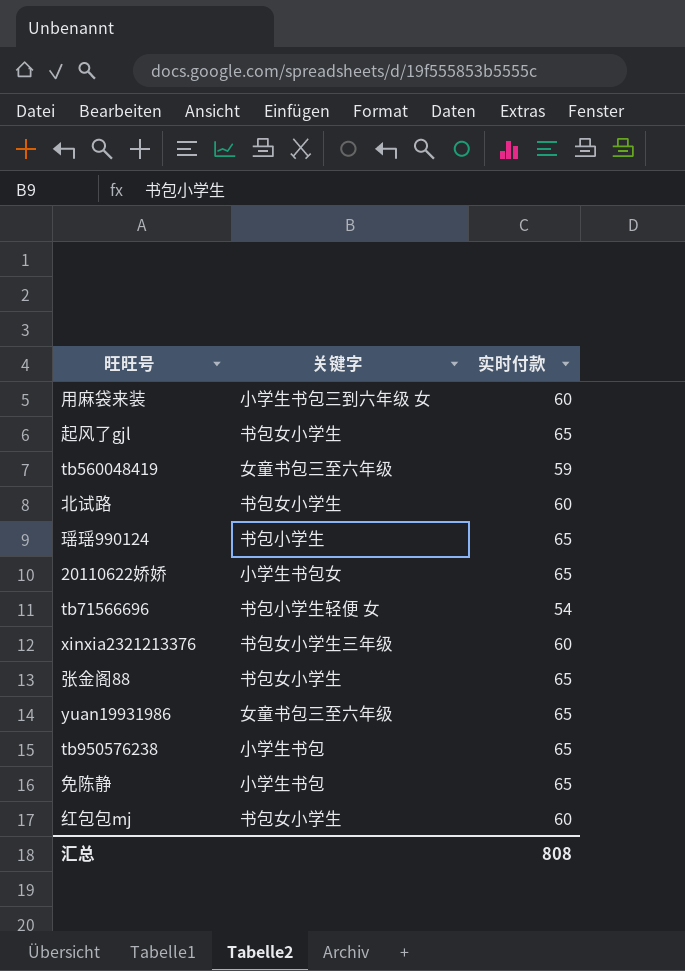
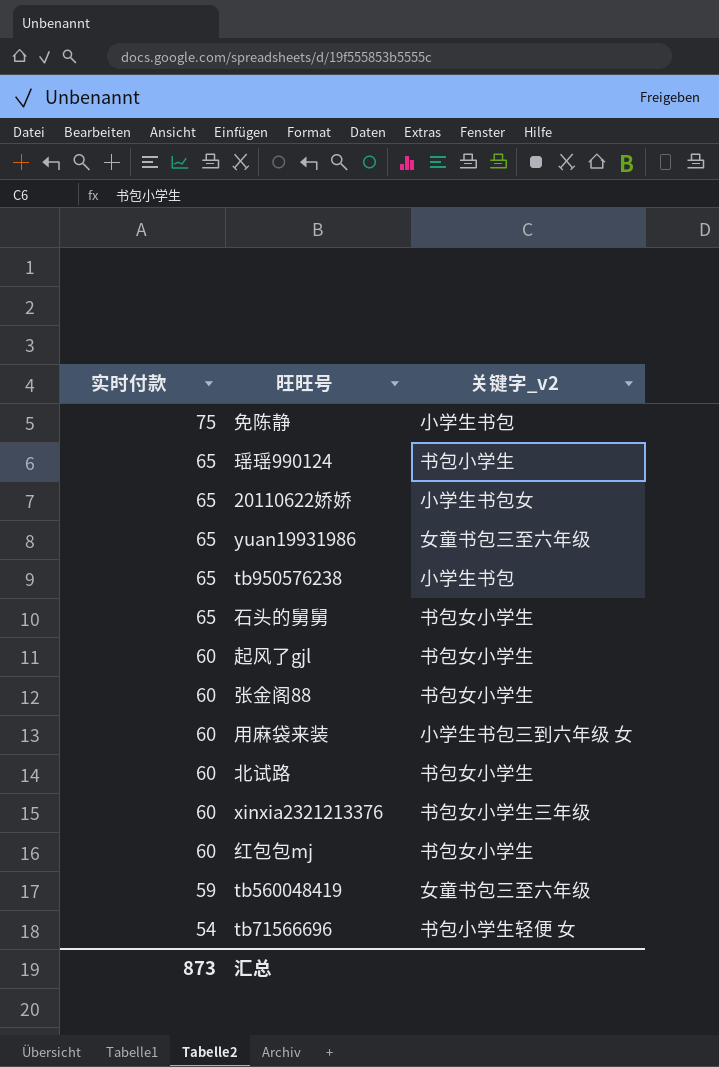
row order: none -> 实时付款 descending
column 实时付款 | position: 3 -> 1
column name: 关键字 -> 关键字_v2
免陈静 | 实时付款: 65 -> 75
row 石头的舅舅: none -> 65 | 书包女小学生
起风了gjl | 实时付款: 65 -> 60
张金阁88 | 实时付款: 65 -> 60
汇总 | 实时付款: 808 -> 873

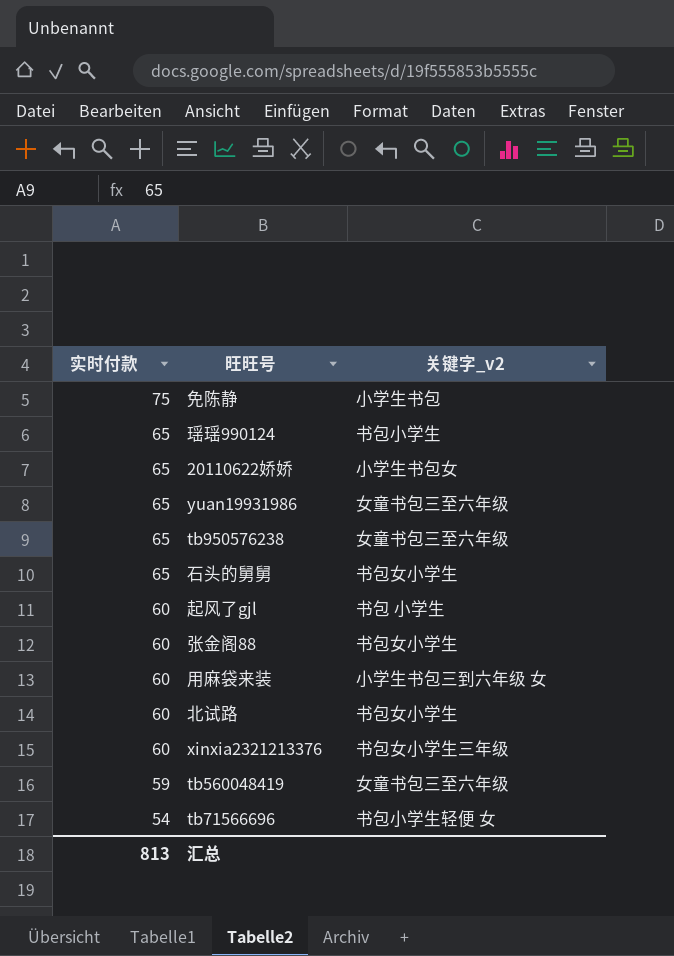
row 红包包mj: 60 | 书包女小学生 -> none
tb950576238 | 关键字_v2: 小学生书包 -> 女童书包三至六年级
起风了gjl | 关键字_v2: 书包女小学生 -> 书包 小学生
汇总 | 实时付款: 873 -> 813

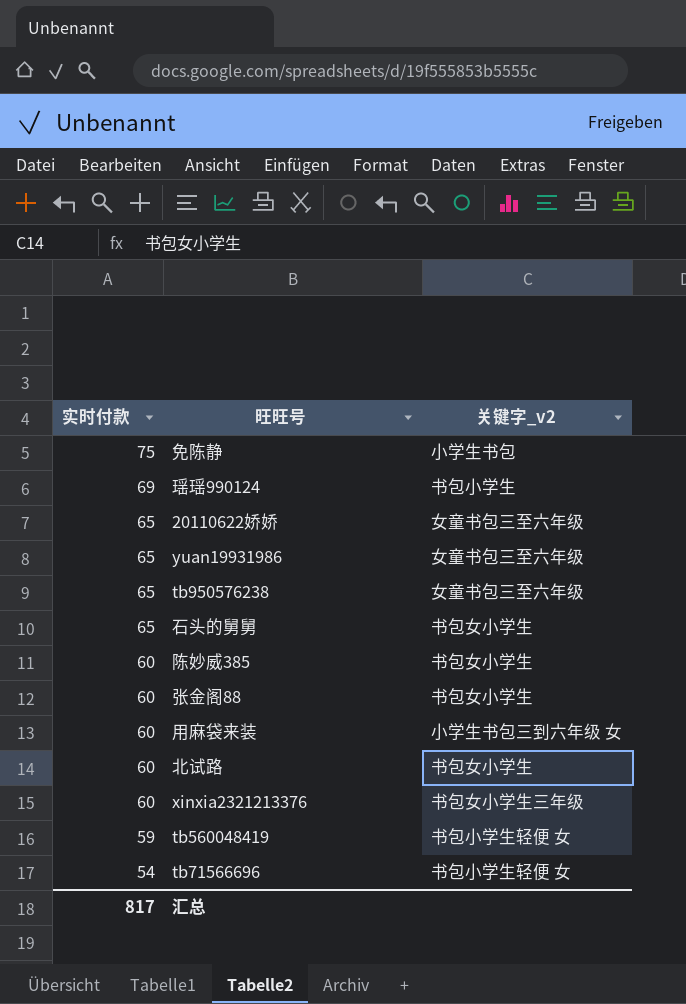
row 起风了gjl: 60 | 书包 小学生 -> none
瑶瑶990124 | 实时付款: 65 -> 69
20110622娇娇 | 关键字_v2: 小学生书包女 -> 女童书包三至六年级
row 陈妙威385: none -> 60 | 书包女小学生
tb560048419 | 关键字_v2: 女童书包三至六年级 -> 书包小学生轻便 女
汇总 | 实时付款: 813 -> 817

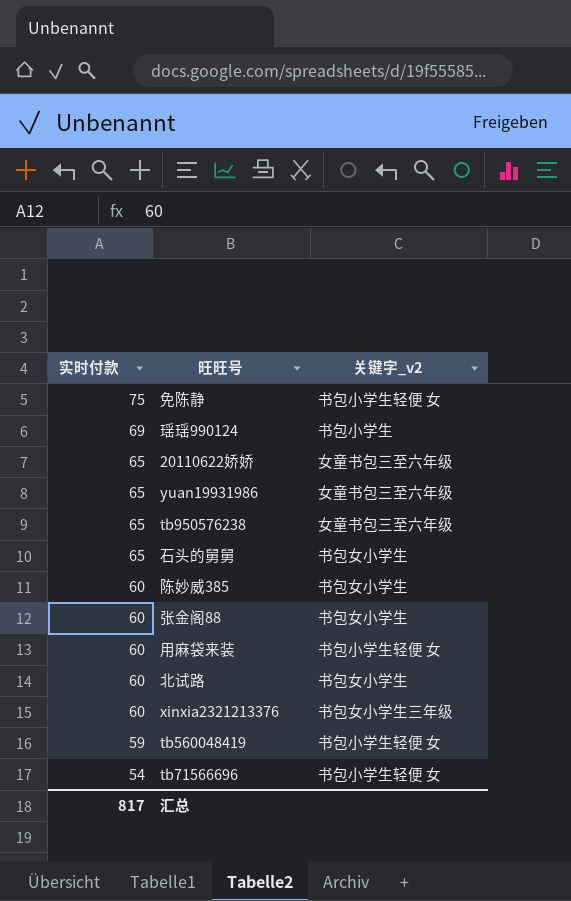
免陈静 | 关键字_v2: 小学生书包 -> 书包小学生轻便 女
用麻袋来装 | 关键字_v2: 小学生书包三到六年级 女 -> 书包小学生轻便 女

